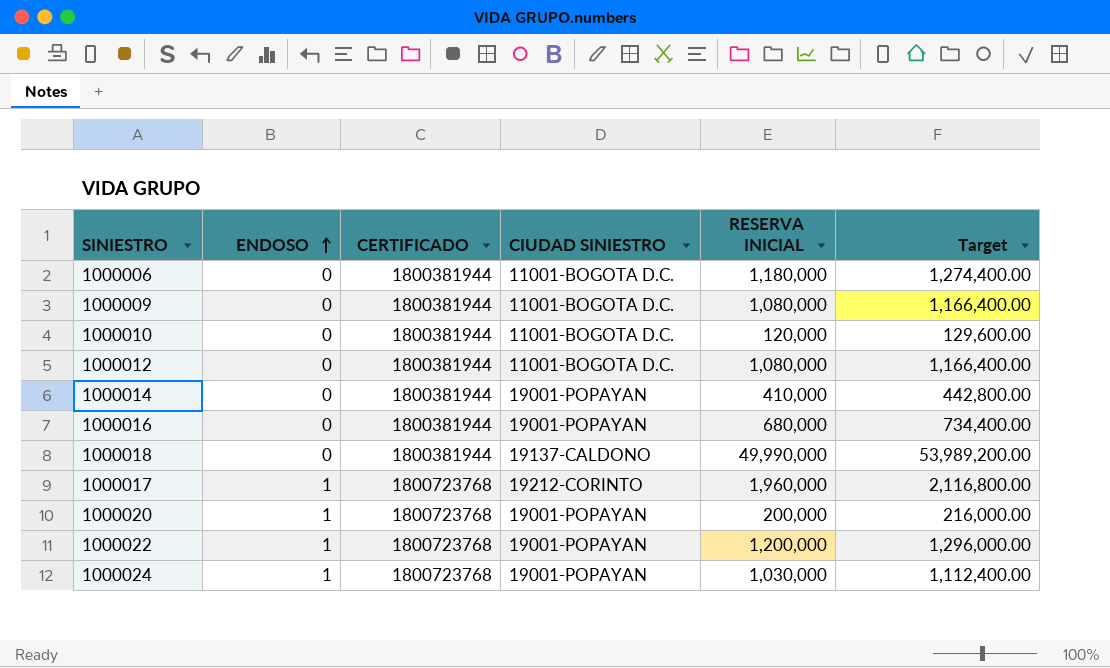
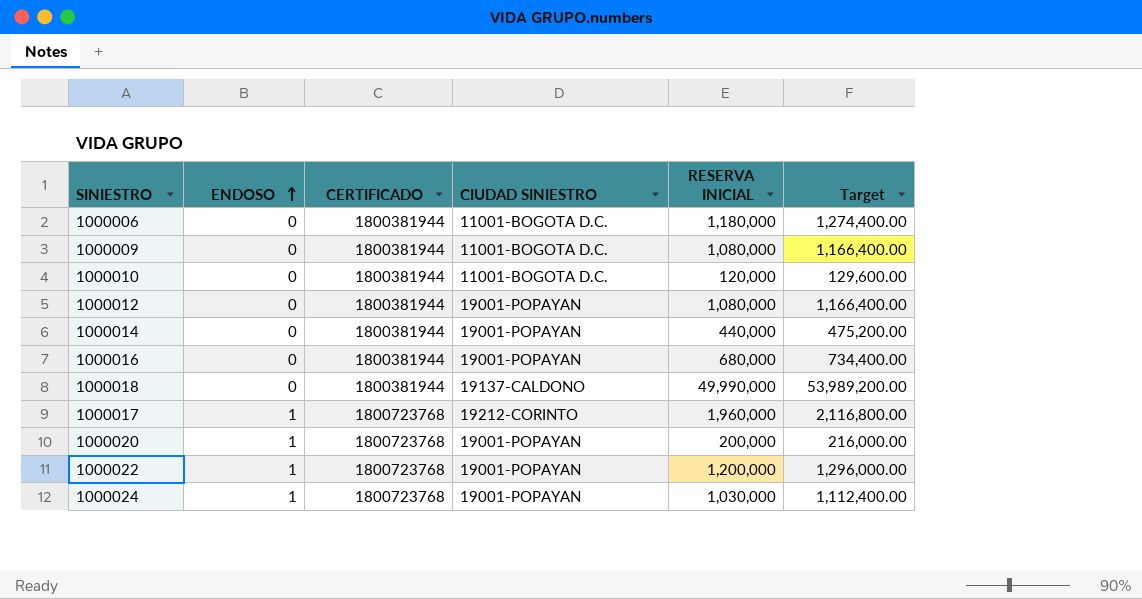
1000012 | CIUDAD SINIESTRO: 11001-BOGOTA D.C. -> 19001-POPAYAN
1000014 | RESERVA INICIAL: 410,000 -> 440,000
1000014 | Target: 442,800.00 -> 475,200.00

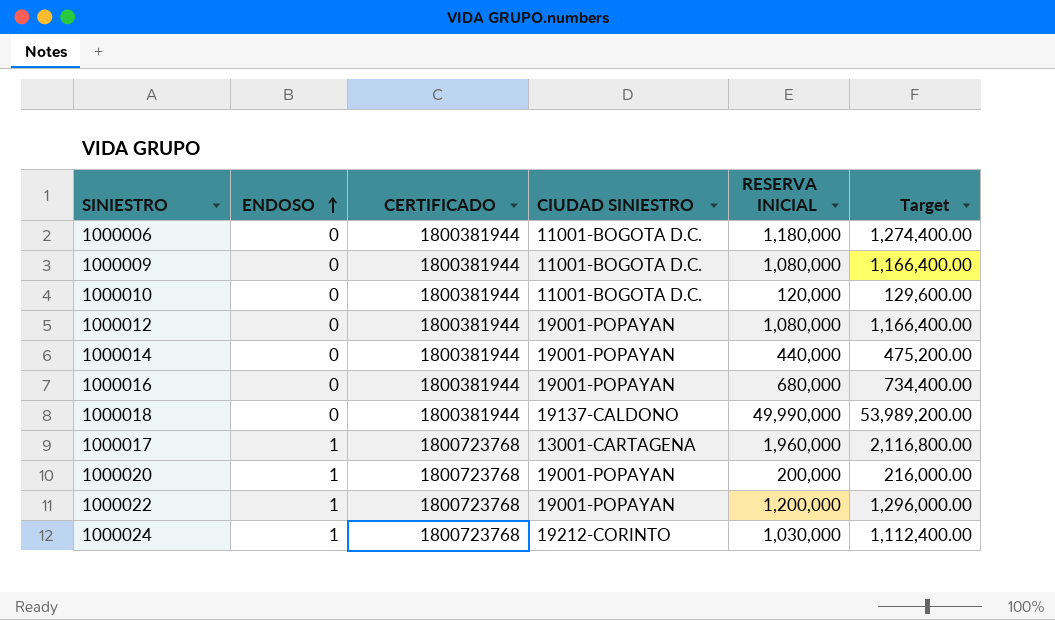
1000017 | CIUDAD SINIESTRO: 19212-CORINTO -> 13001-CARTAGENA
1000024 | CIUDAD SINIESTRO: 19001-POPAYAN -> 19212-CORINTO

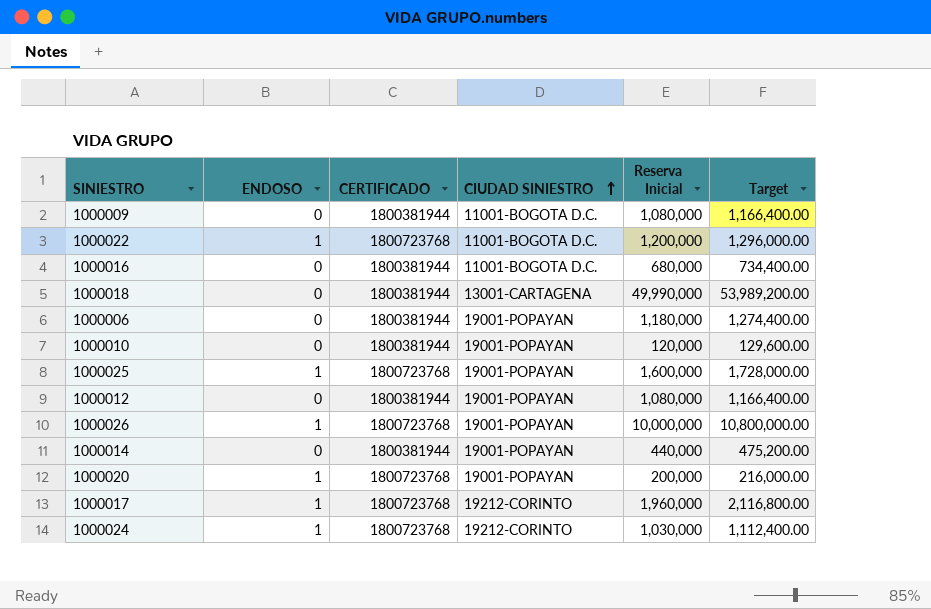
row order: ENDOSO ascending -> CIUDAD SINIESTRO ascending
column name: RESERVA INICIAL -> Reserva Inicial
1000022 | CIUDAD SINIESTRO: 19001-POPAYAN -> 11001-BOGOTA D.C.
1000016 | CIUDAD SINIESTRO: 19001-POPAYAN -> 11001-BOGOTA D.C.
1000018 | CIUDAD SINIESTRO: 19137-CALDONO -> 13001-CARTAGENA
1000006 | CIUDAD SINIESTRO: 11001-BOGOTA D.C. -> 19001-POPAYAN
1000010 | CIUDAD SINIESTRO: 11001-BOGOTA D.C. -> 19001-POPAYAN
row 1000025: none -> 1 | 1800723768 | 19001-POPAYAN | 1,600,000 | 1,728,000.00
row 1000026: none -> 1 | 1800723768 | 19001-POPAYAN | 10,000,000 | 10,800,000.00
1000017 | CIUDAD SINIESTRO: 13001-CARTAGENA -> 19212-CORINTO

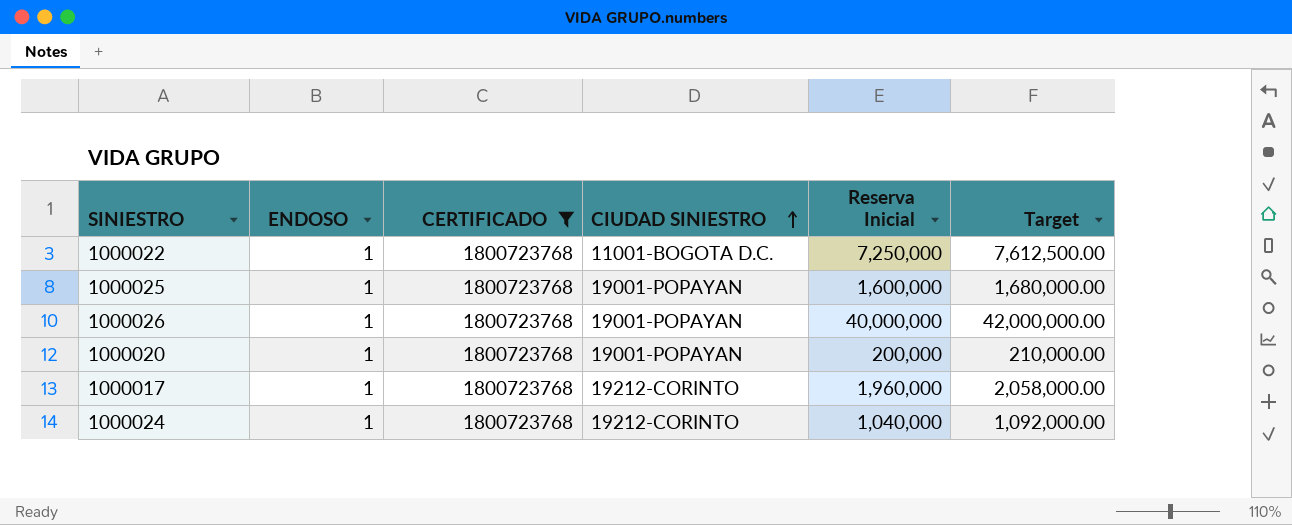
filter: none -> CERTIFICADO = 1800723768
column Target | formula: [Reserva Inicial] * 1.08 -> [Reserva Inicial] * 1.05
1000022 | Reserva Inicial: 1,200,000 -> 7,250,000
1000026 | Reserva Inicial: 10,000,000 -> 40,000,000
1000024 | Reserva Inicial: 1,030,000 -> 1,040,000

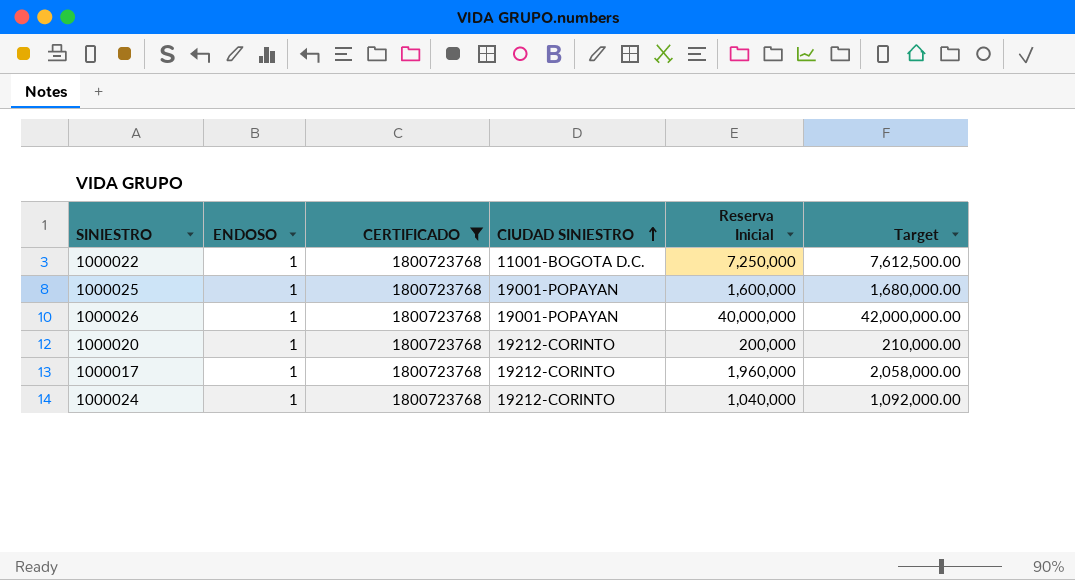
1000020 | CIUDAD SINIESTRO: 19001-POPAYAN -> 19212-CORINTO

